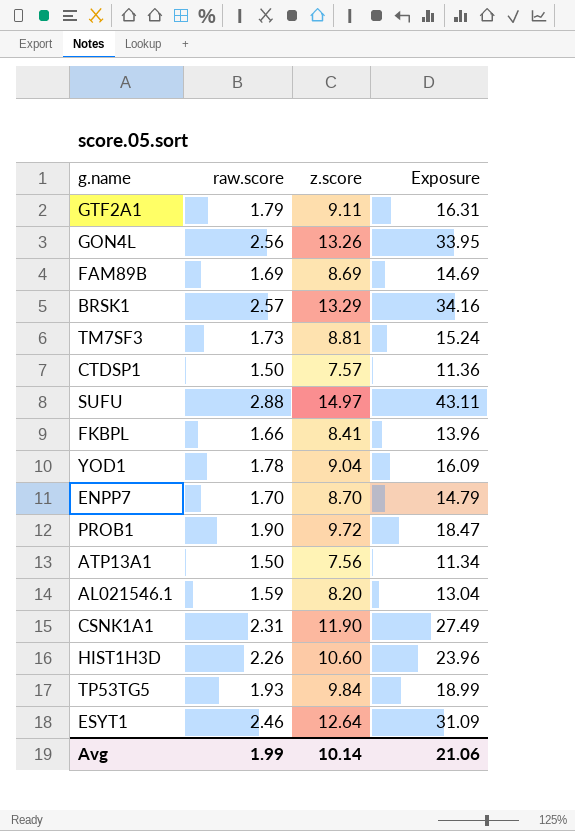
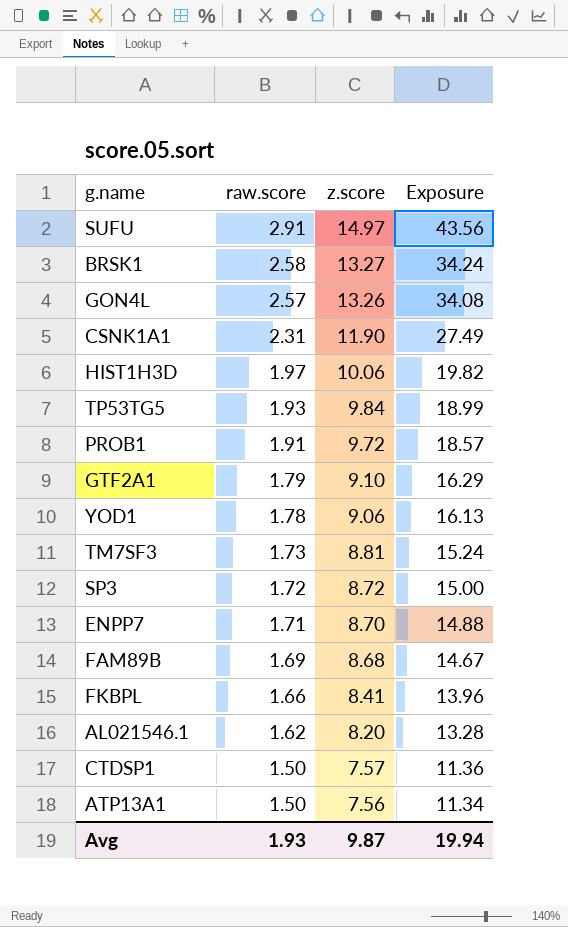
row order: none -> raw.score descending
row ESYT1: 2.46 | 12.64 | 31.09 -> none
SUFU | raw.score: 2.88 -> 2.91
SUFU | Exposure: 43.11 -> 43.56
BRSK1 | raw.score: 2.57 -> 2.58
BRSK1 | z.score: 13.29 -> 13.27
BRSK1 | Exposure: 34.16 -> 34.24
GON4L | raw.score: 2.56 -> 2.57
GON4L | Exposure: 33.95 -> 34.08
HIST1H3D | raw.score: 2.26 -> 1.97
HIST1H3D | z.score: 10.60 -> 10.06
HIST1H3D | Exposure: 23.96 -> 19.82
PROB1 | raw.score: 1.90 -> 1.91
PROB1 | Exposure: 18.47 -> 18.57
GTF2A1 | z.score: 9.11 -> 9.10
GTF2A1 | Exposure: 16.31 -> 16.29
YOD1 | z.score: 9.04 -> 9.06
YOD1 | Exposure: 16.09 -> 16.13
row SP3: none -> 1.72 | 8.72 | 15.00
ENPP7 | raw.score: 1.70 -> 1.71
ENPP7 | Exposure: 14.79 -> 14.88
FAM89B | z.score: 8.69 -> 8.68
FAM89B | Exposure: 14.69 -> 14.67
AL021546.1 | raw.score: 1.59 -> 1.62
AL021546.1 | Exposure: 13.04 -> 13.28
Avg | raw.score: 1.99 -> 1.93
Avg | z.score: 10.14 -> 9.87
Avg | Exposure: 21.06 -> 19.94

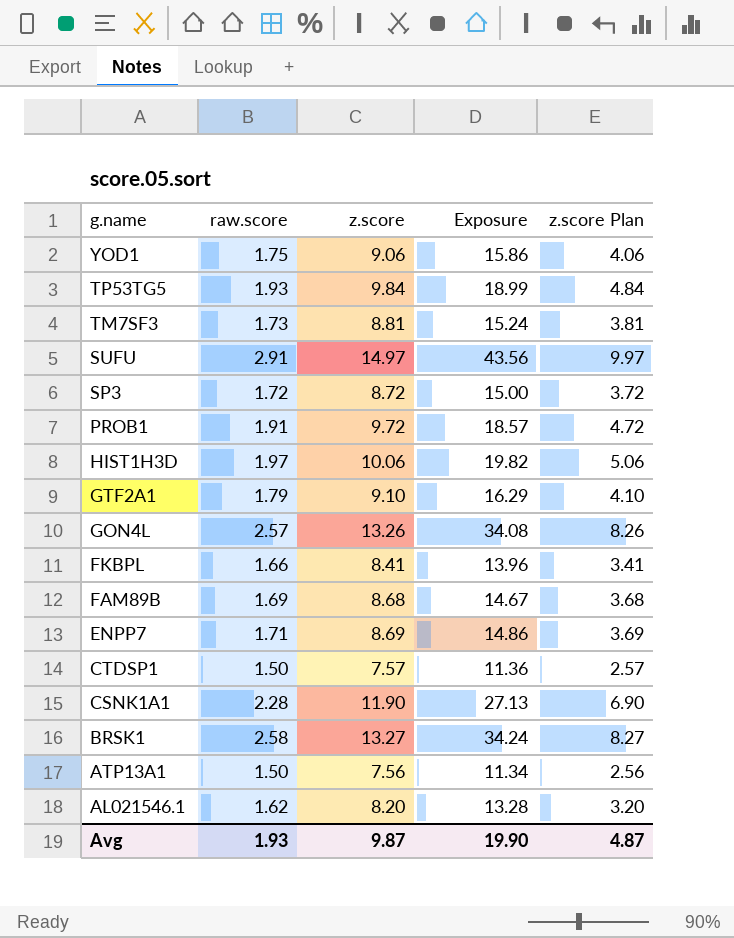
row order: raw.score descending -> g.name descending
column z.score Plan | formula: none -> [z.score] - 5
YOD1 | raw.score: 1.78 -> 1.75
YOD1 | Exposure: 16.13 -> 15.86
ENPP7 | z.score: 8.70 -> 8.69
ENPP7 | Exposure: 14.88 -> 14.86
CSNK1A1 | raw.score: 2.31 -> 2.28
CSNK1A1 | Exposure: 27.49 -> 27.13
Avg | Exposure: 19.94 -> 19.90

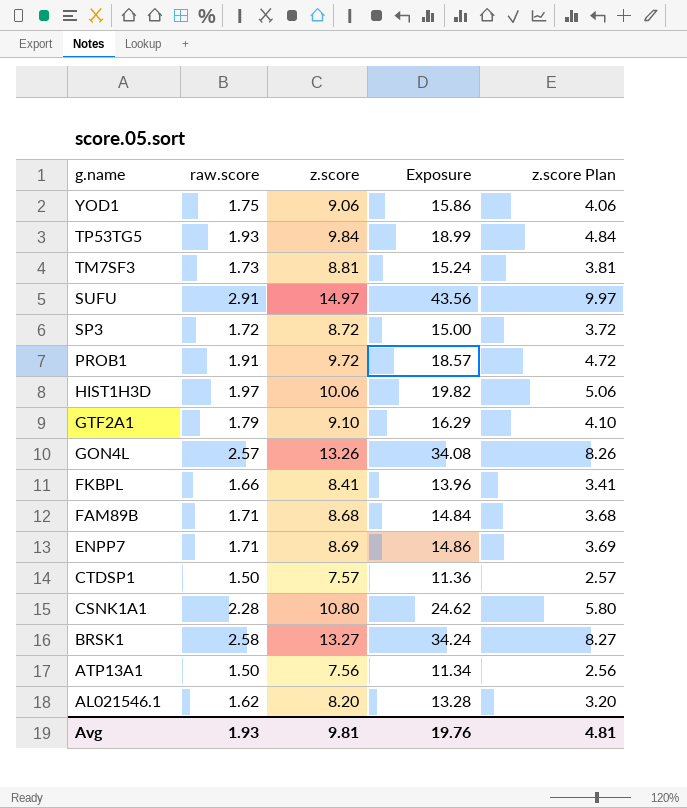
FAM89B | raw.score: 1.69 -> 1.71
FAM89B | Exposure: 14.67 -> 14.84
CSNK1A1 | z.score: 11.90 -> 10.80
CSNK1A1 | Exposure: 27.13 -> 24.62
CSNK1A1 | z.score Plan: 6.90 -> 5.80
Avg | z.score: 9.87 -> 9.81
Avg | Exposure: 19.90 -> 19.76
Avg | z.score Plan: 4.87 -> 4.81

